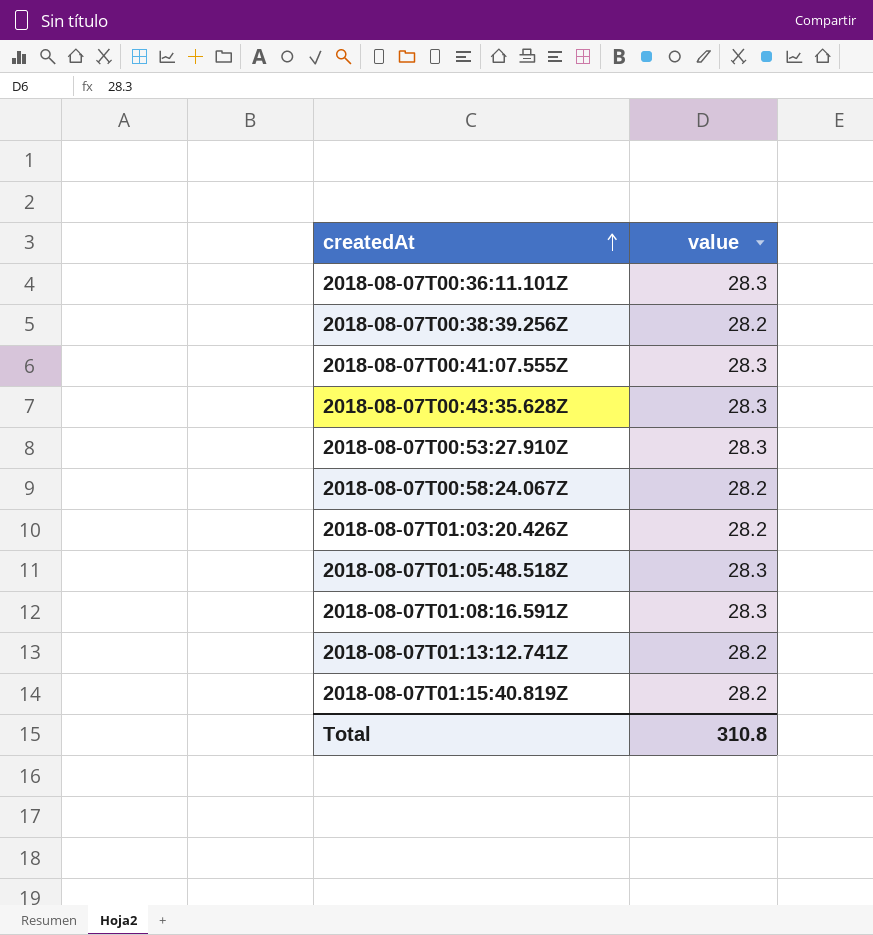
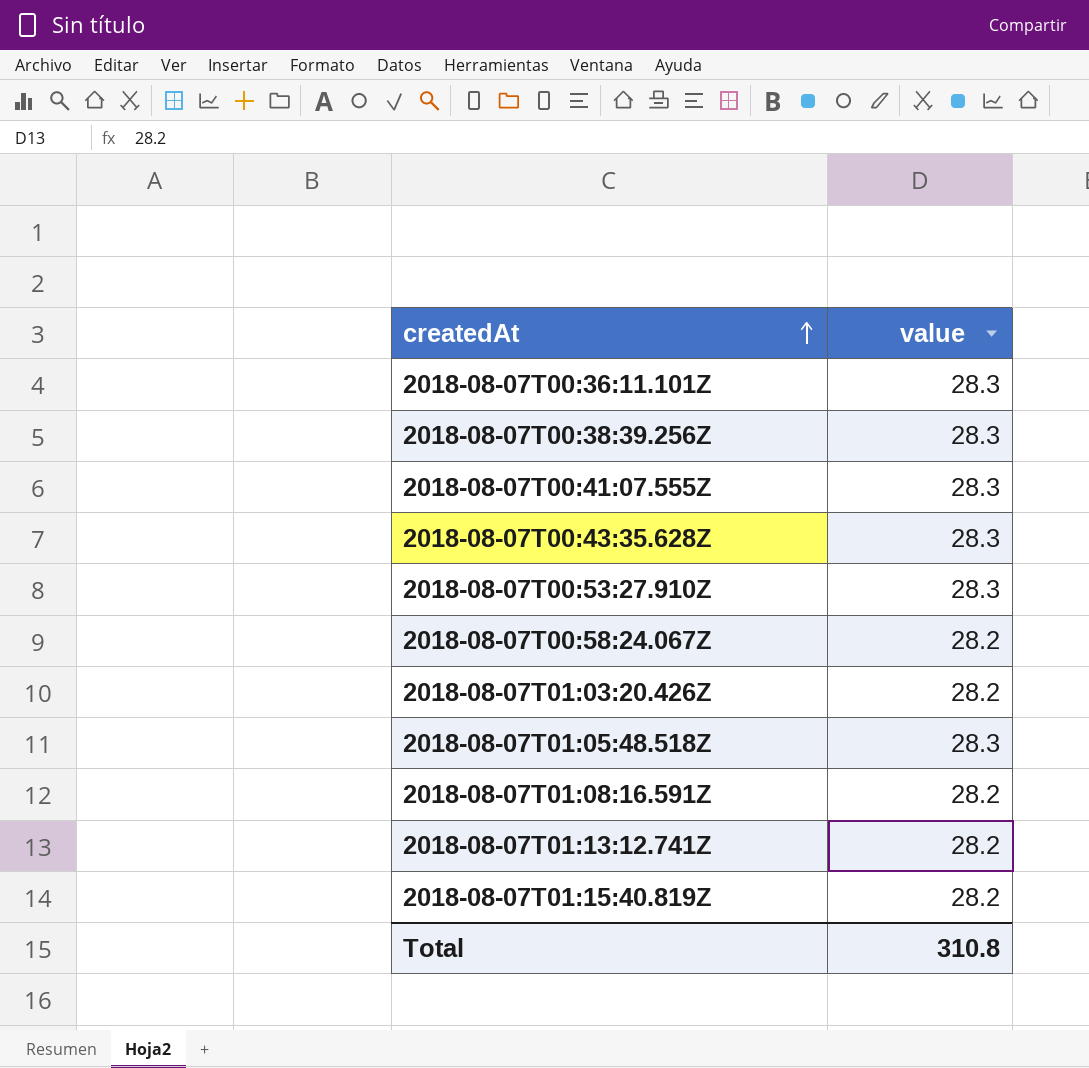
2018-08-07T00:38:39.256Z | value: 28.2 -> 28.3
2018-08-07T01:08:16.591Z | value: 28.3 -> 28.2

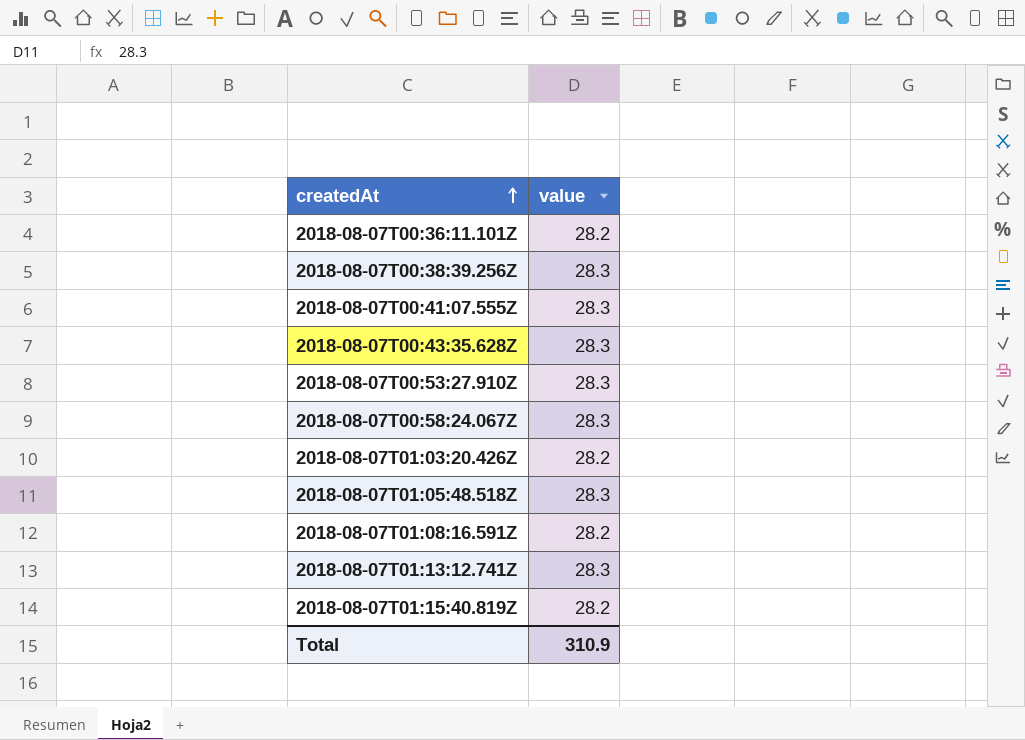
2018-08-07T00:36:11.101Z | value: 28.3 -> 28.2
2018-08-07T00:58:24.067Z | value: 28.2 -> 28.3
2018-08-07T01:13:12.741Z | value: 28.2 -> 28.3
Total | value: 310.8 -> 310.9

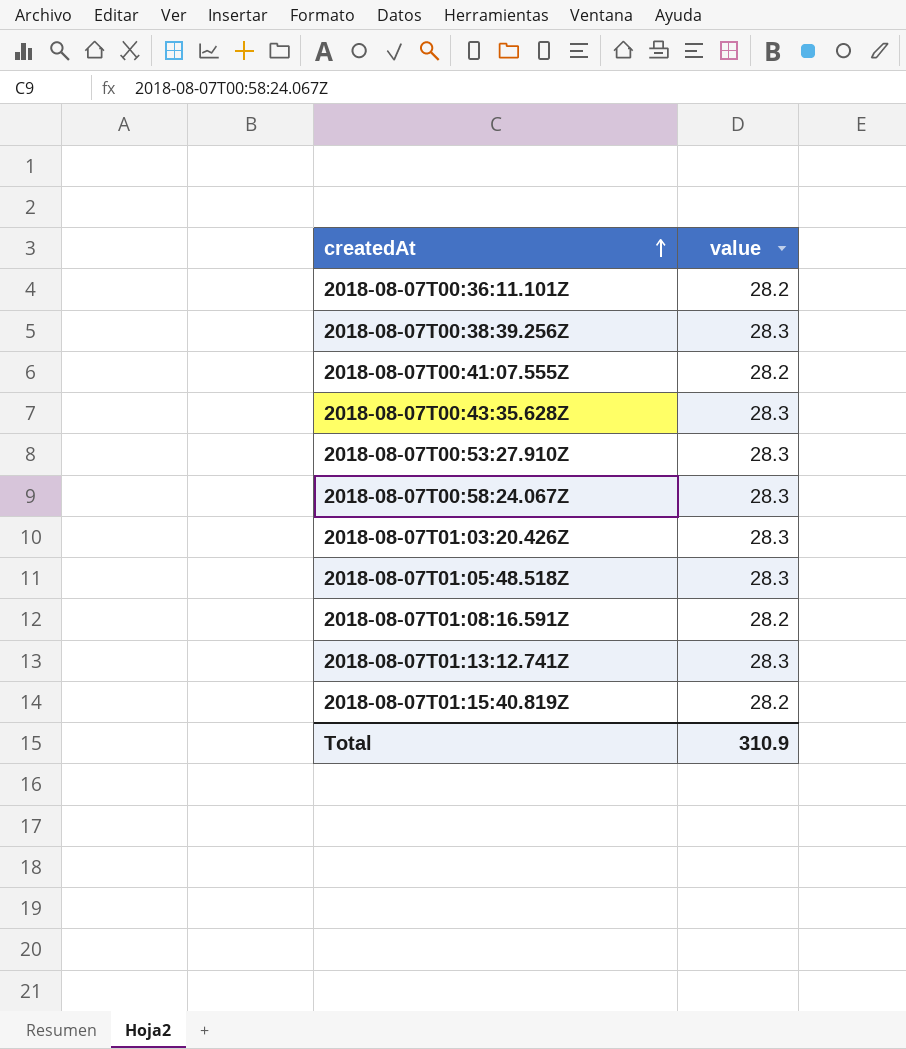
2018-08-07T00:41:07.555Z | value: 28.3 -> 28.2
2018-08-07T01:03:20.426Z | value: 28.2 -> 28.3

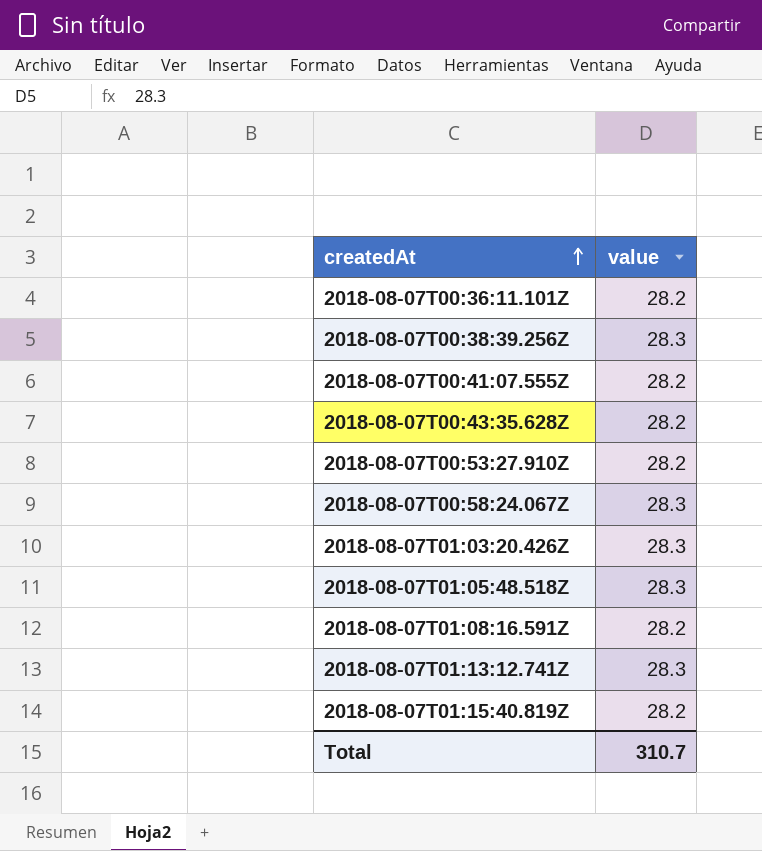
2018-08-07T00:43:35.628Z | value: 28.3 -> 28.2
2018-08-07T00:53:27.910Z | value: 28.3 -> 28.2
Total | value: 310.9 -> 310.7

